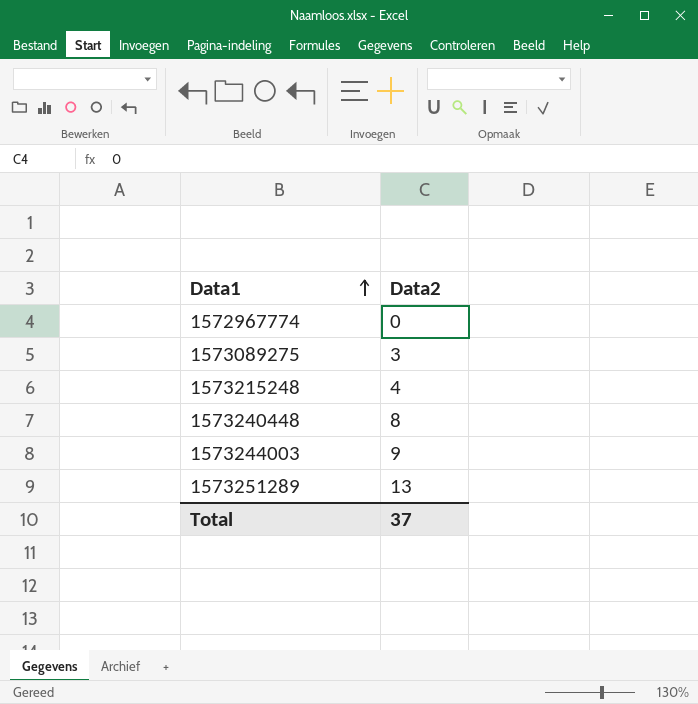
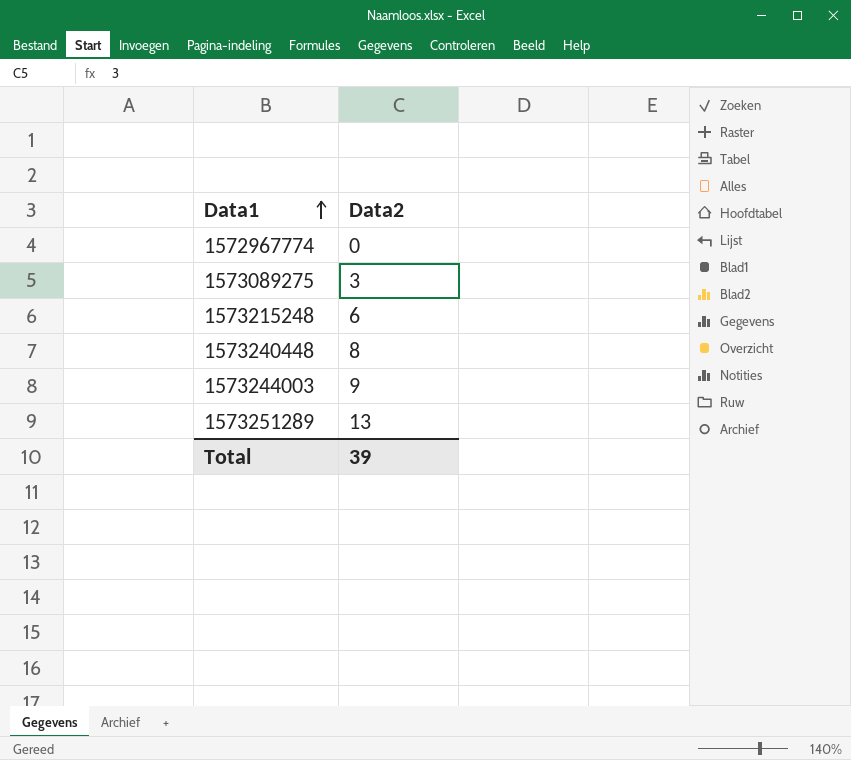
1573215248 | Data2: 4 -> 6
Total | Data2: 37 -> 39

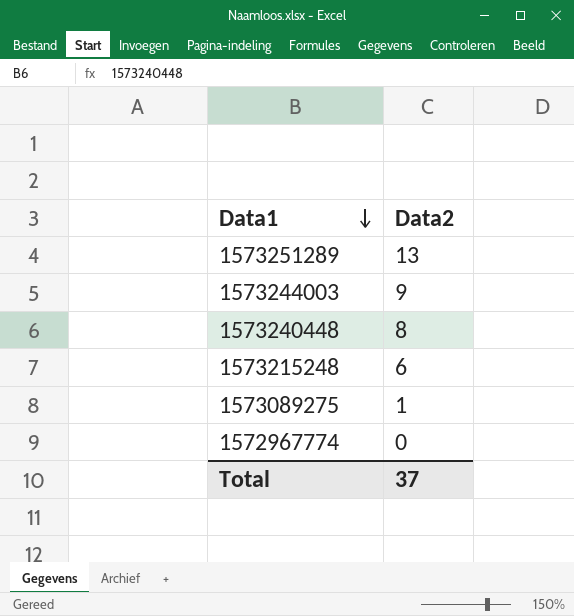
row order: Data1 ascending -> Data1 descending
1573089275 | Data2: 3 -> 1
Total | Data2: 39 -> 37

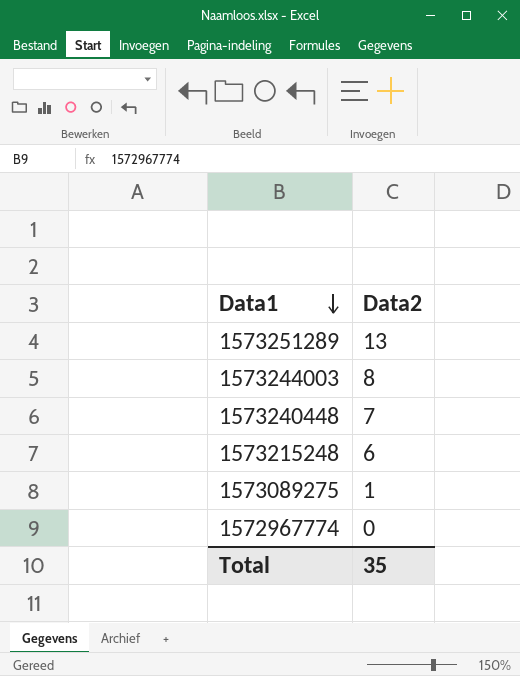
1573244003 | Data2: 9 -> 8
1573240448 | Data2: 8 -> 7
Total | Data2: 37 -> 35

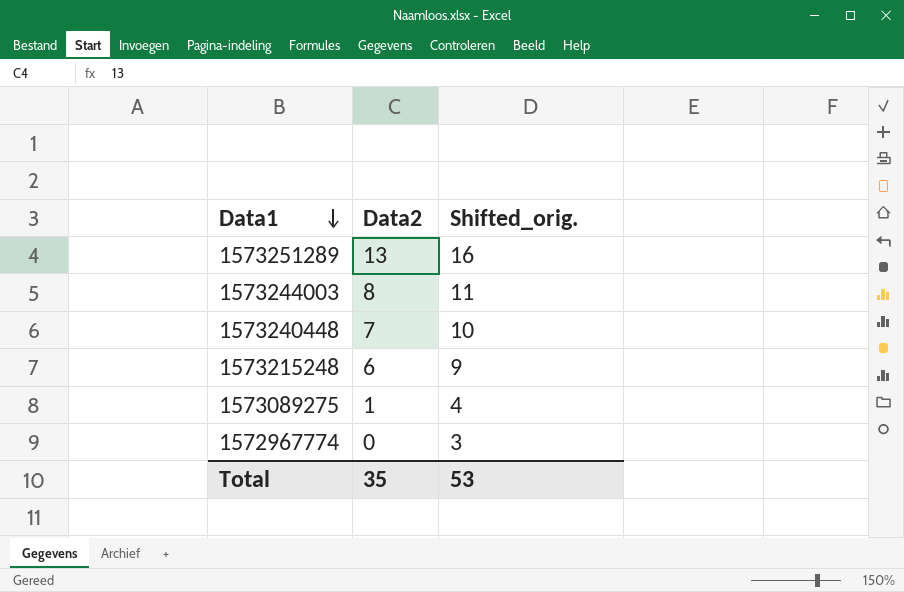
column Shifted_orig. | formula: none -> [Data2] + 3

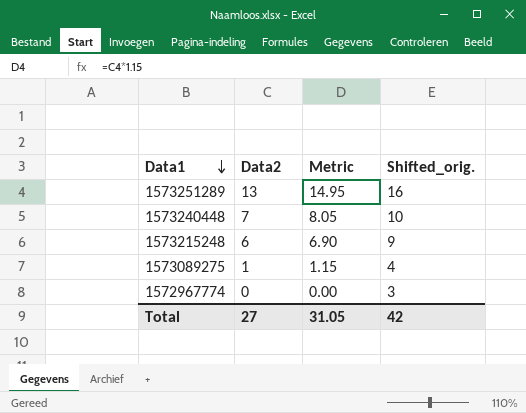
column Metric | formula: none -> [Data2] * 1.15
row 1573244003: 8 | 11 -> none
Total | Data2: 35 -> 27
Total | Shifted_orig.: 53 -> 42

